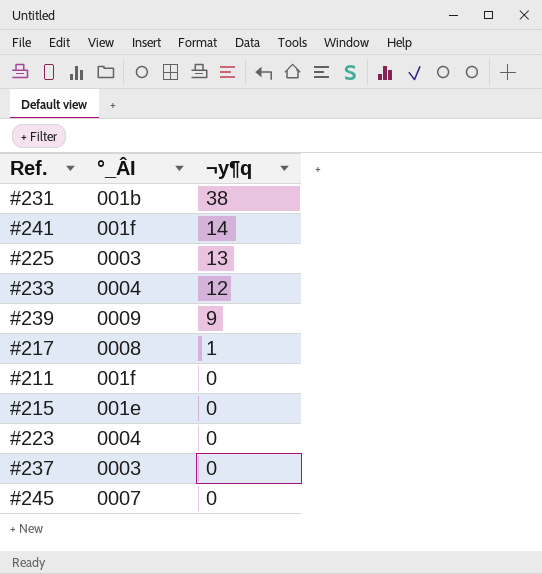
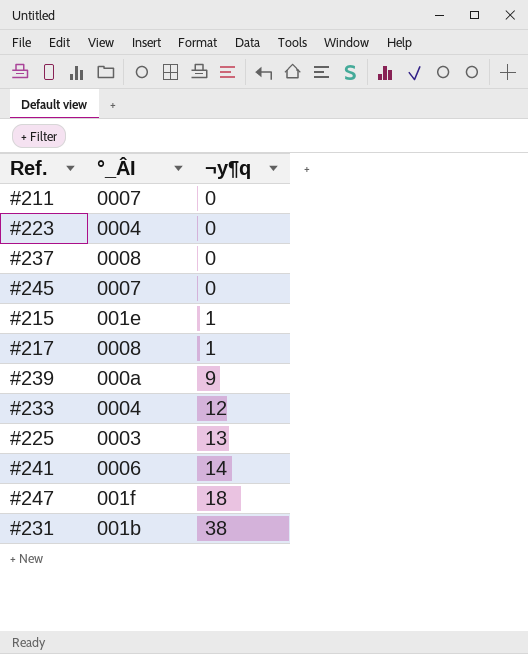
row order: ¬y¶q descending -> ¬y¶q ascending
#211 | °_ÂI: 001f -> 0007
#237 | °_ÂI: 0003 -> 0008
#215 | ¬y¶q: 0 -> 1
#239 | °_ÂI: 0009 -> 000a
#241 | °_ÂI: 001f -> 0006
row #247: none -> 001f | 18

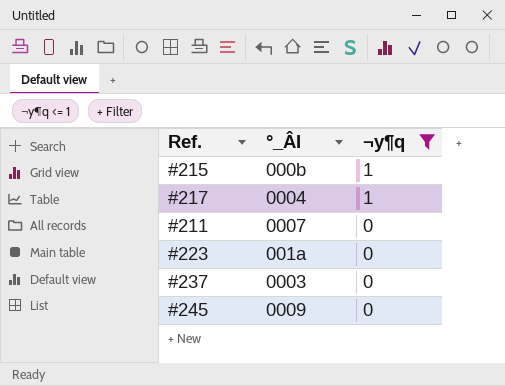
filter: none -> ¬y¶q <= 1
row order: ¬y¶q ascending -> ¬y¶q descending
#215 | °_ÂI: 001e -> 000b
#217 | °_ÂI: 0008 -> 0004
#223 | °_ÂI: 0004 -> 001a
#237 | °_ÂI: 0008 -> 0003
#245 | °_ÂI: 0007 -> 0009

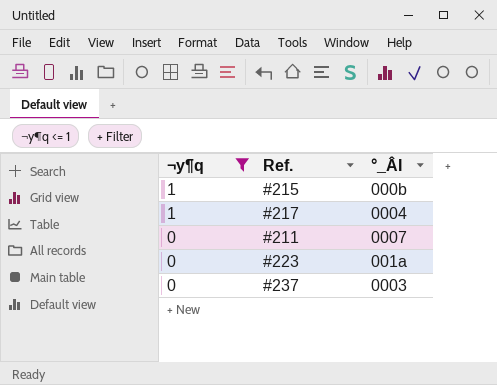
column ¬y¶q | position: 3 -> 1
row #245: 0009 | 0 -> none

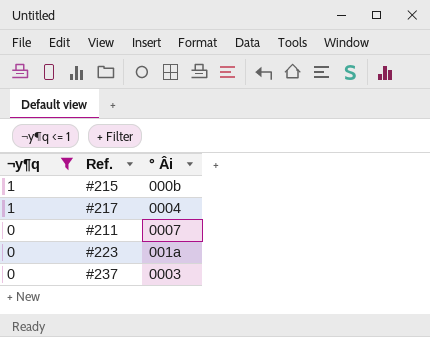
column name: °_ÂI -> ° Âi

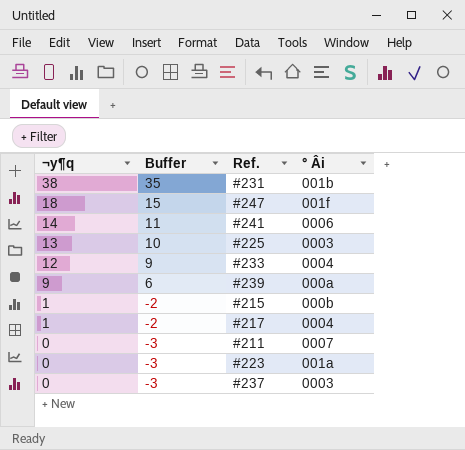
filter: ¬y¶q <= 1 -> none
column Buffer | formula: none -> [¬y¶q] - 3

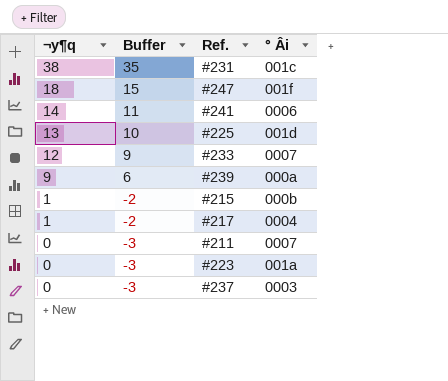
#231 | ° Âi: 001b -> 001c
#225 | ° Âi: 0003 -> 001d
#233 | ° Âi: 0004 -> 0007

